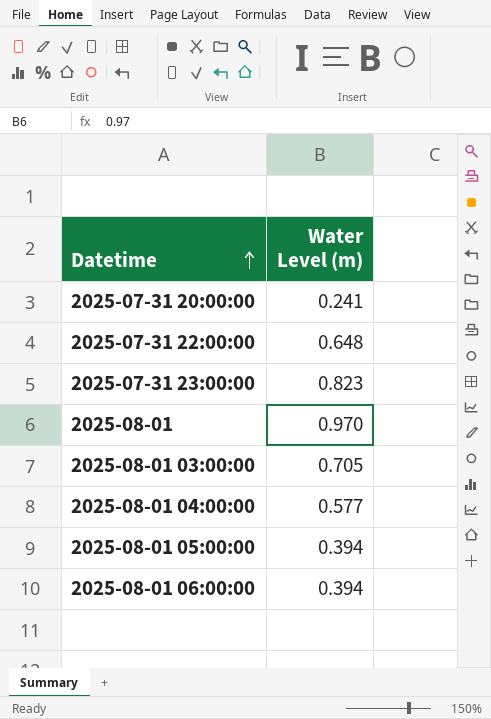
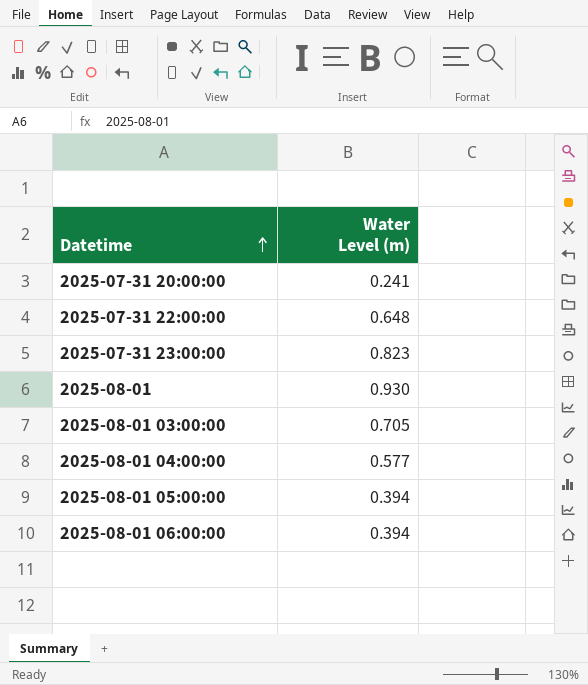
2025-08-01 | Water Level (m): 0.970 -> 0.930

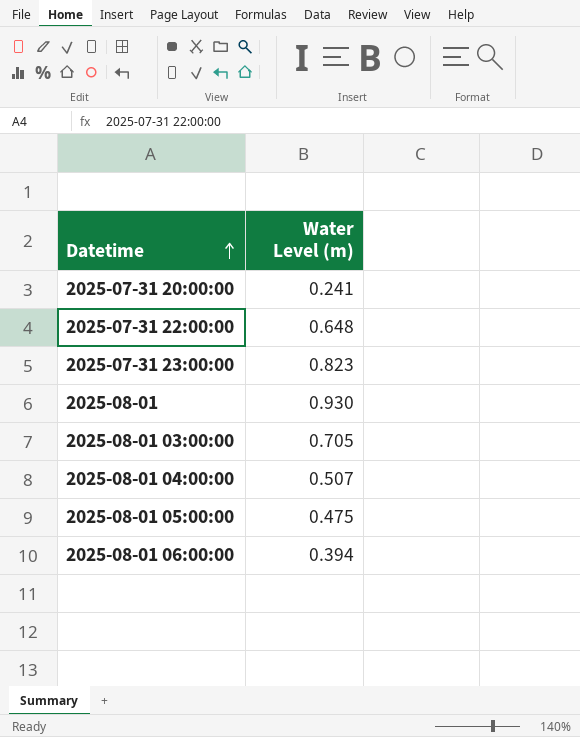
2025-08-01 04:00:00 | Water Level (m): 0.577 -> 0.507
2025-08-01 05:00:00 | Water Level (m): 0.394 -> 0.475

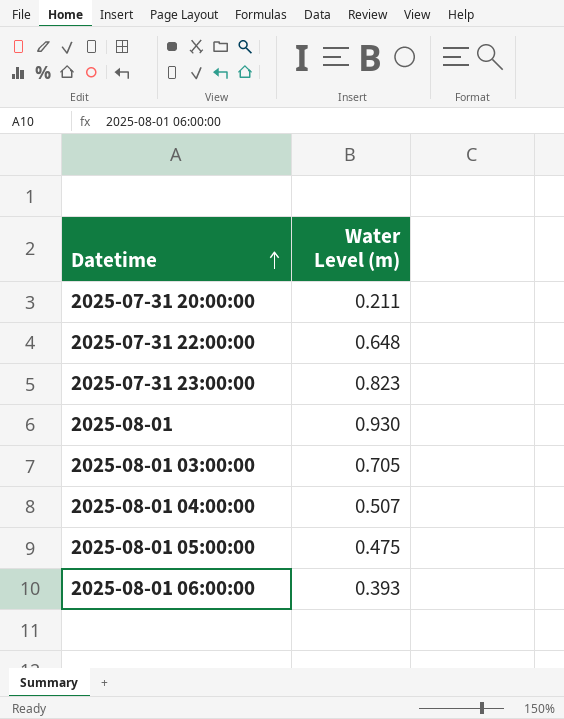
2025-07-31 20:00:00 | Water Level (m): 0.241 -> 0.211
2025-08-01 06:00:00 | Water Level (m): 0.394 -> 0.393

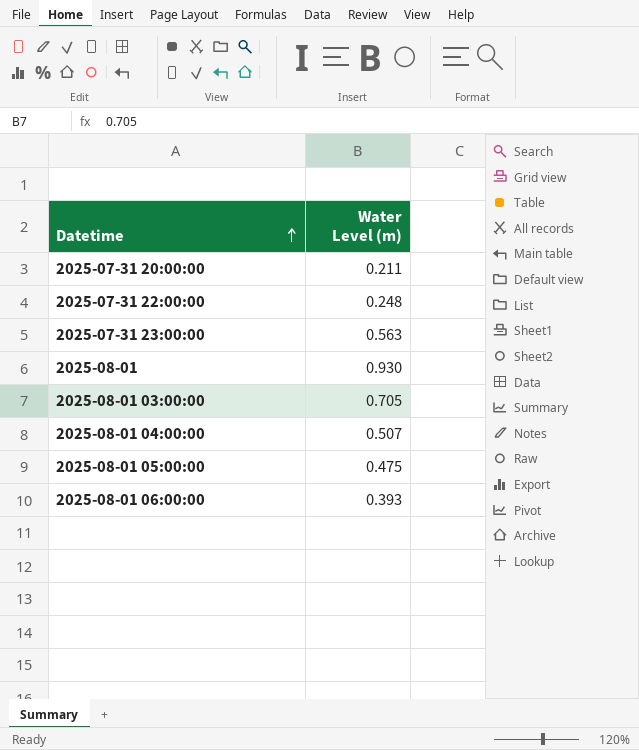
2025-07-31 22:00:00 | Water Level (m): 0.648 -> 0.248
2025-07-31 23:00:00 | Water Level (m): 0.823 -> 0.563

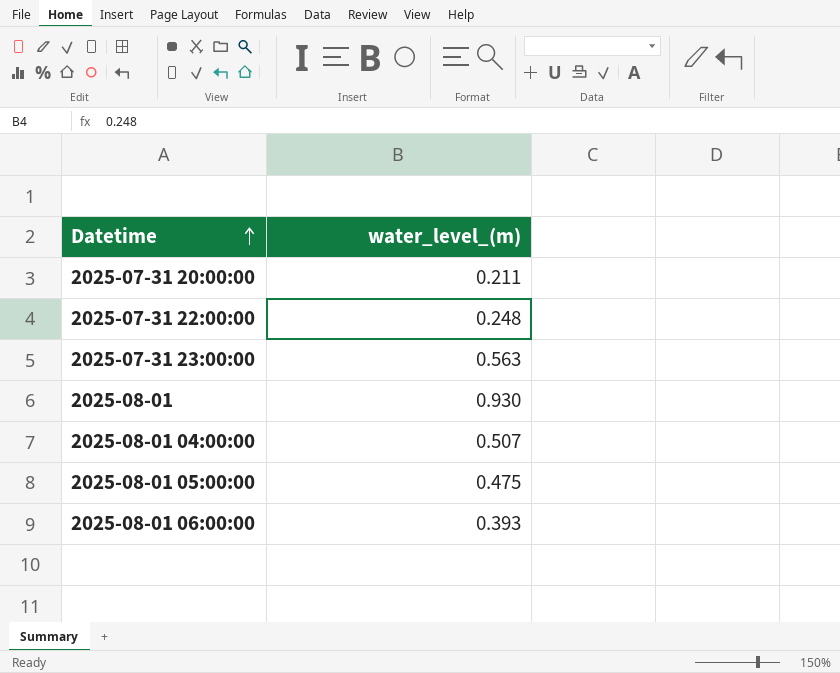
column name: Water Level (m) -> water_level_(m)
row 2025-08-01 03:00:00: 0.705 -> none

